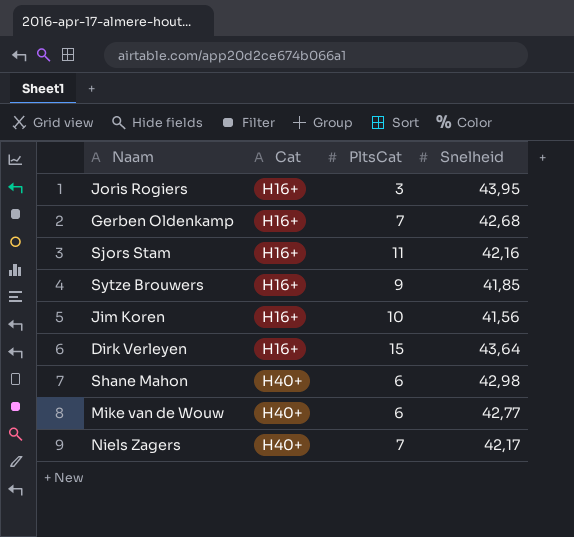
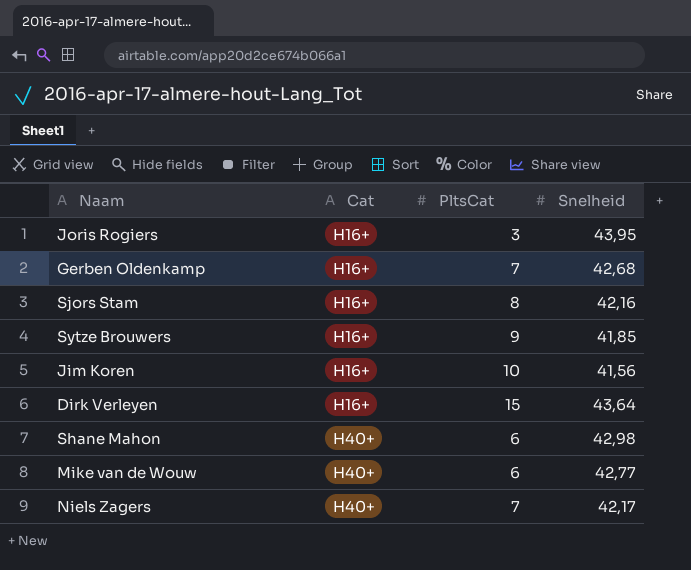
Sjors Stam | PltsCat: 11 -> 8

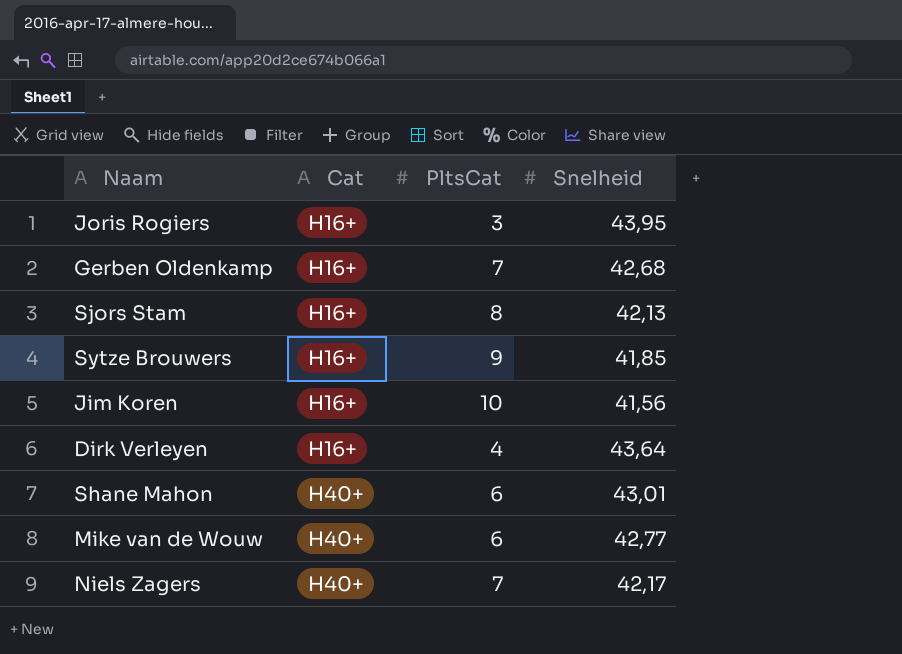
Sjors Stam | Snelheid: 42,16 -> 42,13
Dirk Verleyen | PltsCat: 15 -> 4
Shane Mahon | Snelheid: 42,98 -> 43,01

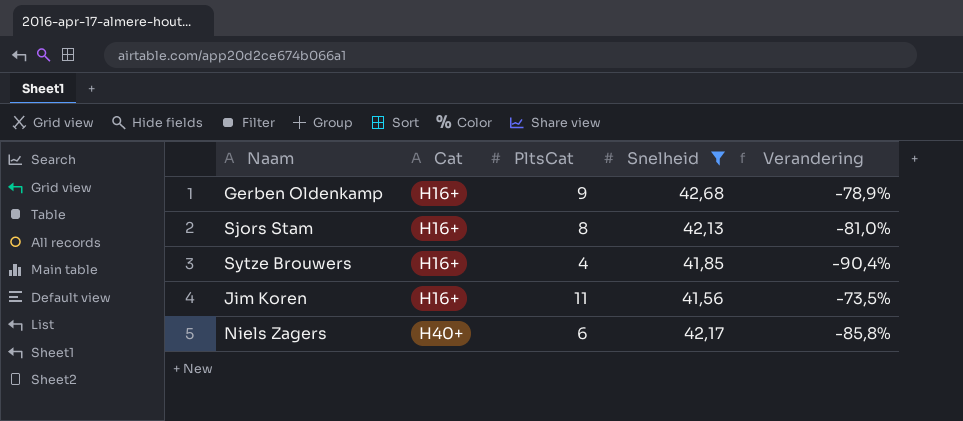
filter: none -> Snelheid <= 42,68
column Verandering | formula: none -> ([PltsCat] - [Snelheid]) / [Snelheid]
Gerben Oldenkamp | PltsCat: 7 -> 9
Sytze Brouwers | PltsCat: 9 -> 4
Jim Koren | PltsCat: 10 -> 11
Niels Zagers | PltsCat: 7 -> 6

